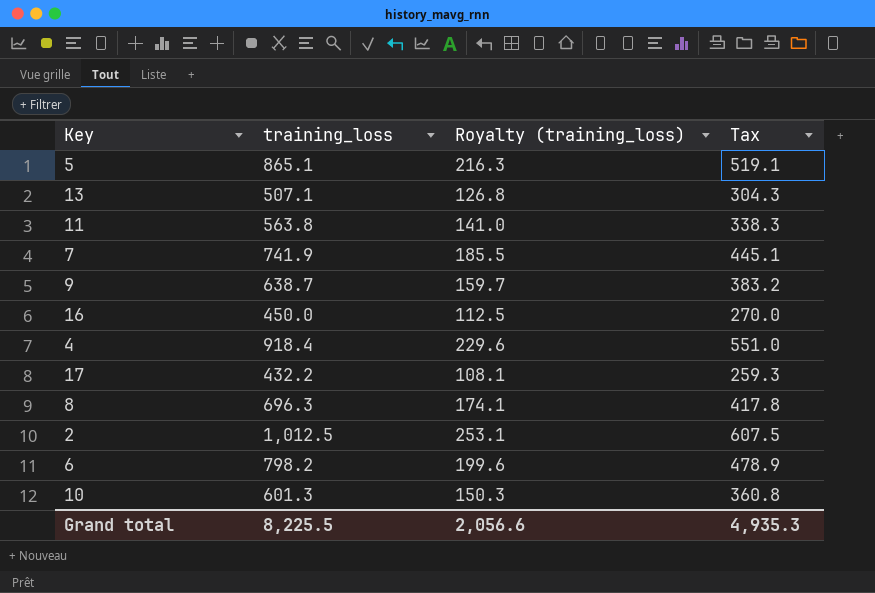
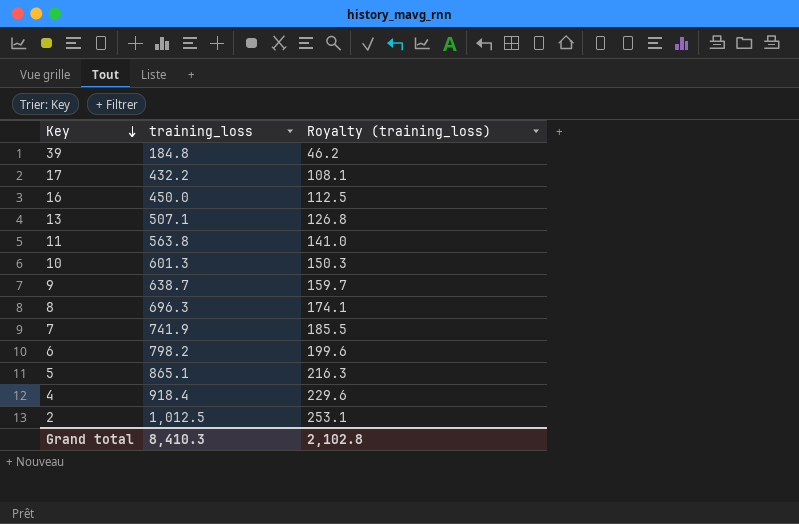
row order: none -> Key descending
column Tax | formula: [training_loss] * 0.6 -> none
row 39: none -> 184.8 | 46.2
Grand total | training_loss: 8,225.5 -> 8,410.3
Grand total | Royalty (training_loss): 2,056.6 -> 2,102.8

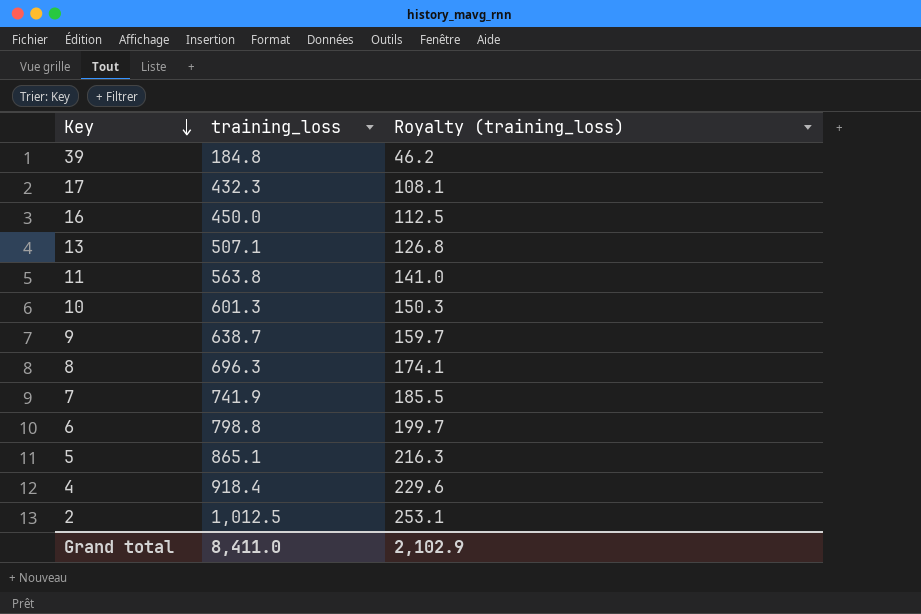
17 | training_loss: 432.2 -> 432.3
6 | training_loss: 798.2 -> 798.8
6 | Royalty (training_loss): 199.6 -> 199.7
Grand total | training_loss: 8,410.3 -> 8,411.0
Grand total | Royalty (training_loss): 2,102.8 -> 2,102.9

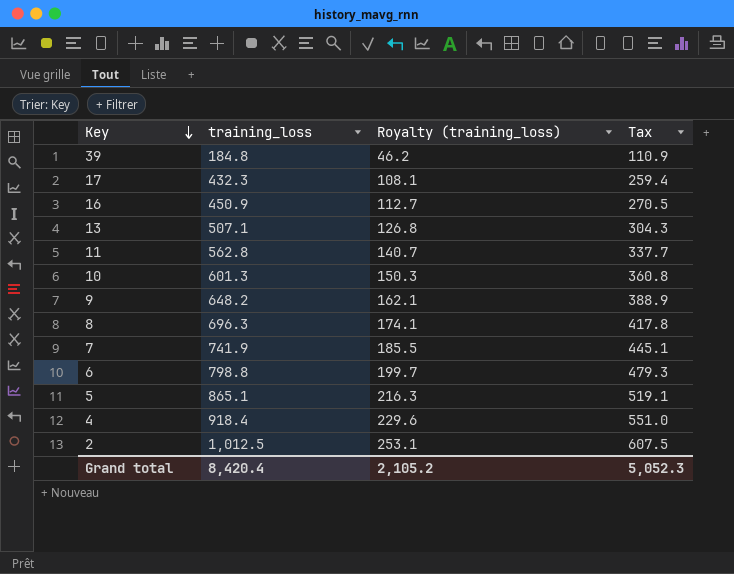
column Tax | formula: none -> [training_loss] * 0.6
16 | training_loss: 450.0 -> 450.9
16 | Royalty (training_loss): 112.5 -> 112.7
11 | training_loss: 563.8 -> 562.8
11 | Royalty (training_loss): 141.0 -> 140.7
9 | training_loss: 638.7 -> 648.2
9 | Royalty (training_loss): 159.7 -> 162.1
Grand total | training_loss: 8,411.0 -> 8,420.4
Grand total | Royalty (training_loss): 2,102.9 -> 2,105.2

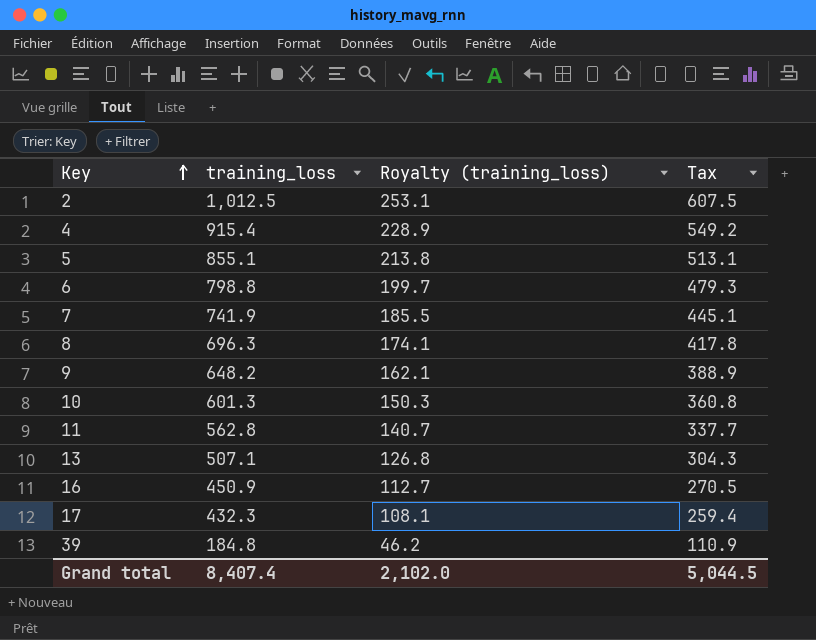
row order: Key descending -> Key ascending
4 | training_loss: 918.4 -> 915.4
4 | Royalty (training_loss): 229.6 -> 228.9
4 | Tax: 551.0 -> 549.2
5 | training_loss: 865.1 -> 855.1
5 | Royalty (training_loss): 216.3 -> 213.8
5 | Tax: 519.1 -> 513.1
Grand total | training_loss: 8,420.4 -> 8,407.4
Grand total | Royalty (training_loss): 2,105.2 -> 2,102.0
Grand total | Tax: 5,052.3 -> 5,044.5

